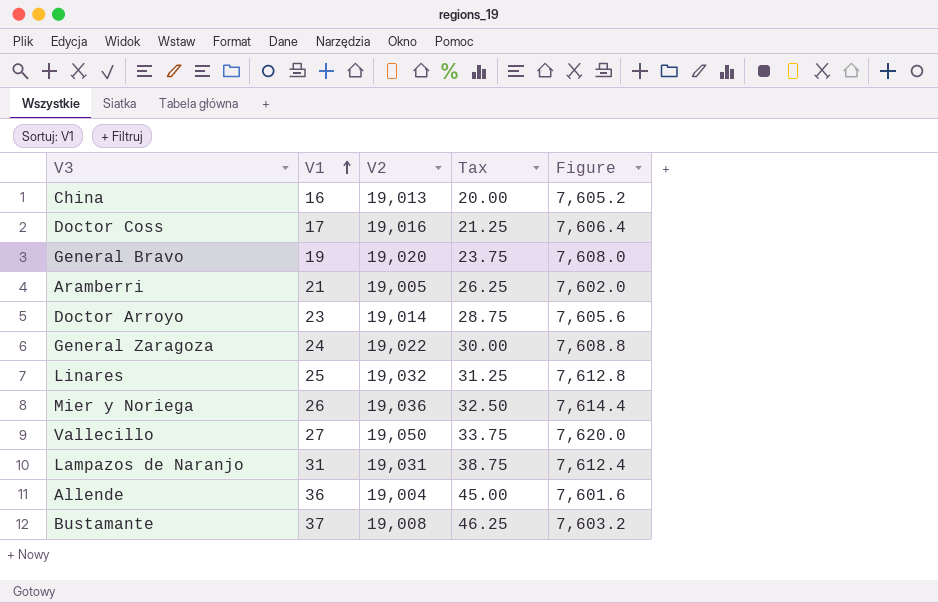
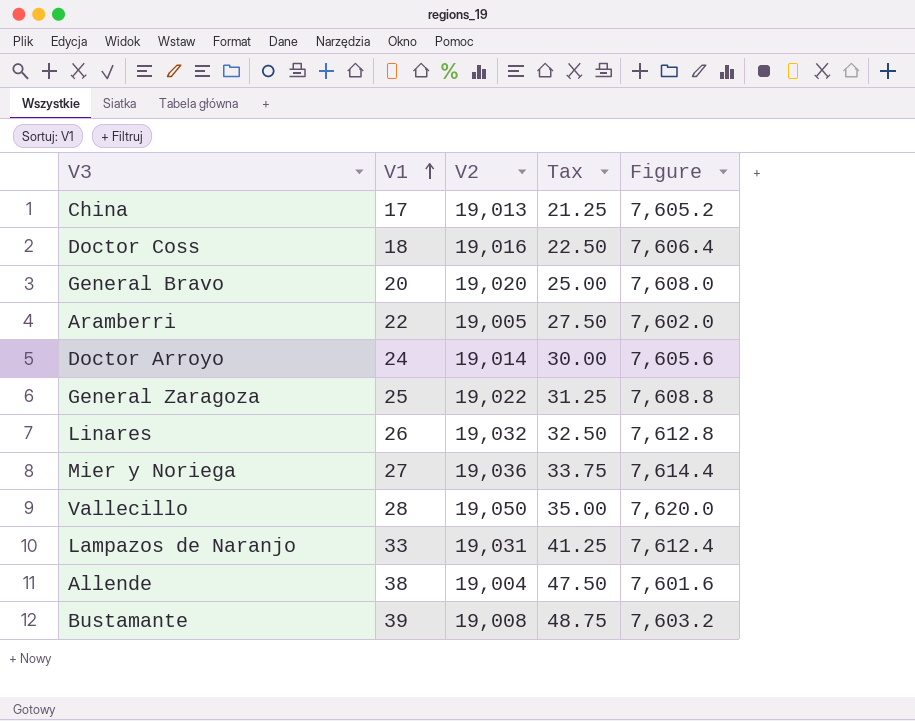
China | V1: 16 -> 17
China | Tax: 20.00 -> 21.25
Doctor Coss | V1: 17 -> 18
Doctor Coss | Tax: 21.25 -> 22.50
General Bravo | V1: 19 -> 20
General Bravo | Tax: 23.75 -> 25.00
Aramberri | V1: 21 -> 22
Aramberri | Tax: 26.25 -> 27.50
Doctor Arroyo | V1: 23 -> 24
Doctor Arroyo | Tax: 28.75 -> 30.00
General Zaragoza | V1: 24 -> 25
General Zaragoza | Tax: 30.00 -> 31.25
Linares | V1: 25 -> 26
Linares | Tax: 31.25 -> 32.50
Mier y Noriega | V1: 26 -> 27
Mier y Noriega | Tax: 32.50 -> 33.75
Vallecillo | V1: 27 -> 28
Vallecillo | Tax: 33.75 -> 35.00
Lampazos de Naranjo | V1: 31 -> 33
Lampazos de Naranjo | Tax: 38.75 -> 41.25
Allende | V1: 36 -> 38
Allende | Tax: 45.00 -> 47.50
Bustamante | V1: 37 -> 39
Bustamante | Tax: 46.25 -> 48.75

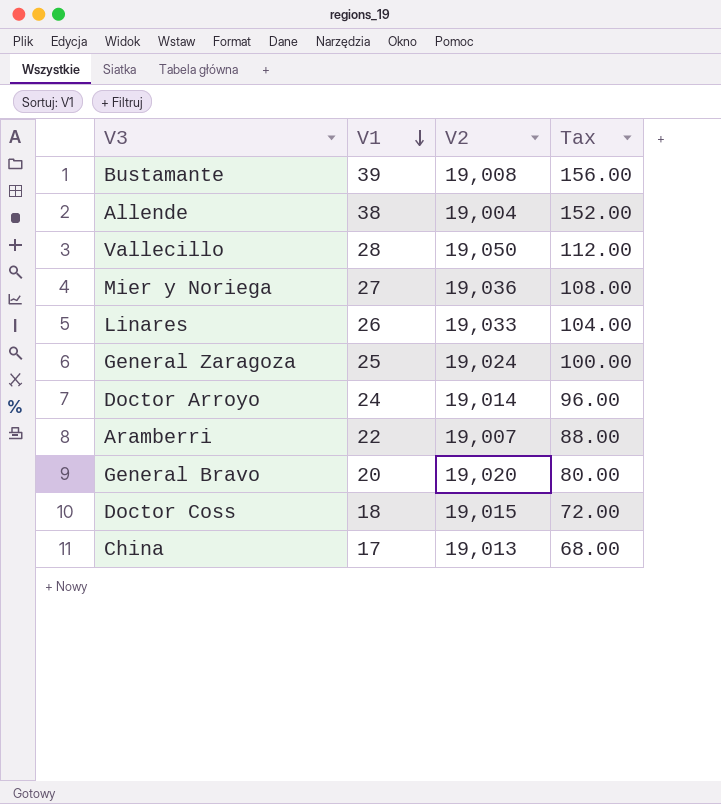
row order: V1 ascending -> V1 descending
column Figure | formula: [V2] * 0.4 -> none
column Tax | formula: [V1] * 1.25 -> [V1] * 4
row Lampazos de Naranjo: 33 | 19,031 | 41.25 | 7,612.4 -> none
Linares | V2: 19,032 -> 19,033
General Zaragoza | V2: 19,022 -> 19,024
Aramberri | V2: 19,005 -> 19,007
Doctor Coss | V2: 19,016 -> 19,015

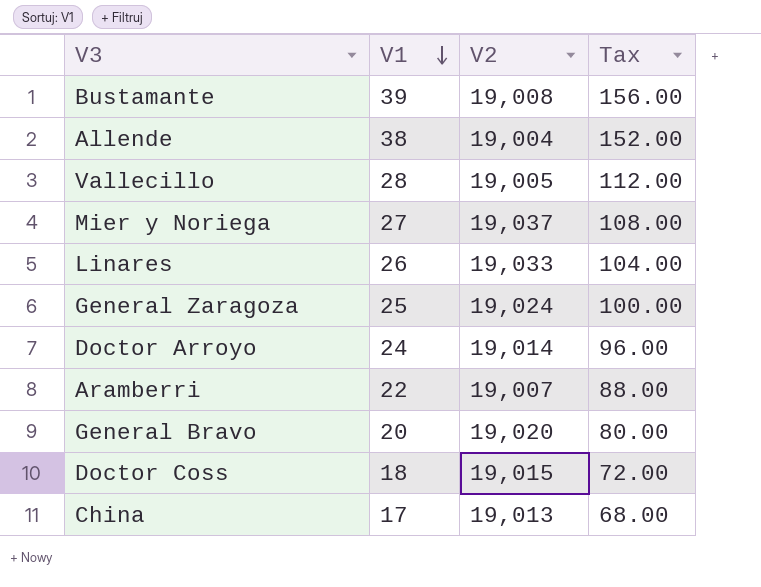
Vallecillo | V2: 19,050 -> 19,005
Mier y Noriega | V2: 19,036 -> 19,037

